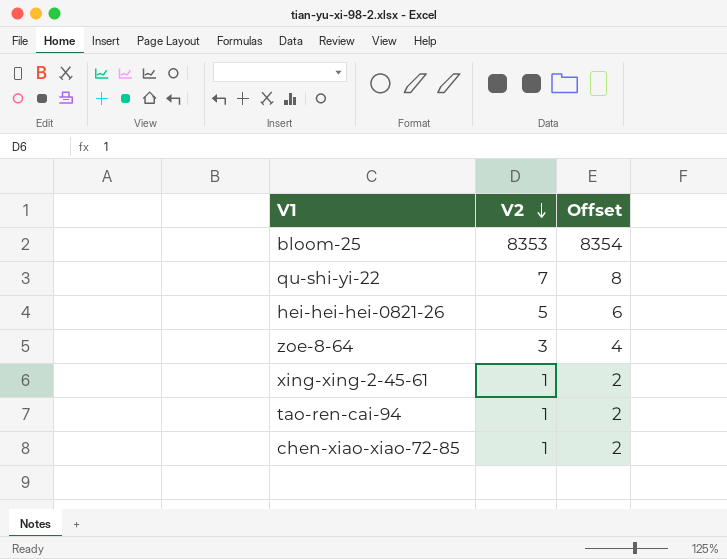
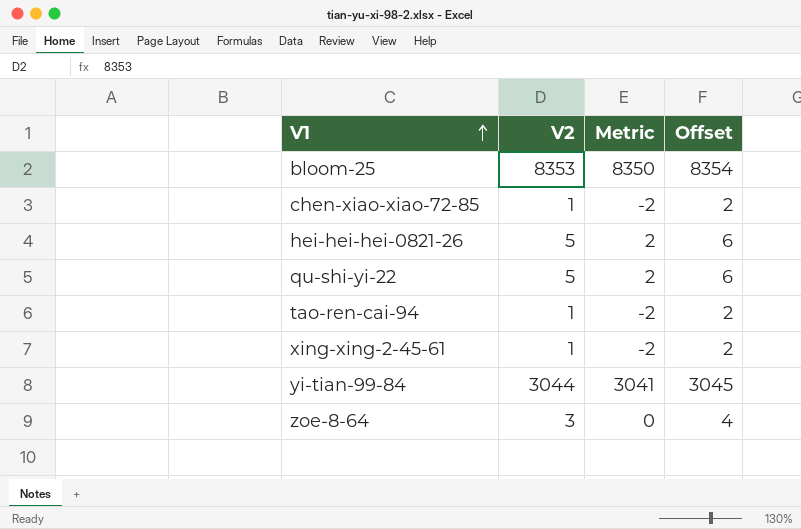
row order: V2 descending -> V1 ascending
column Metric | formula: none -> [V2] - 3
qu-shi-yi-22 | V2: 7 -> 5
qu-shi-yi-22 | Offset: 8 -> 6
row yi-tian-99-84: none -> 3044 | 3041 | 3045

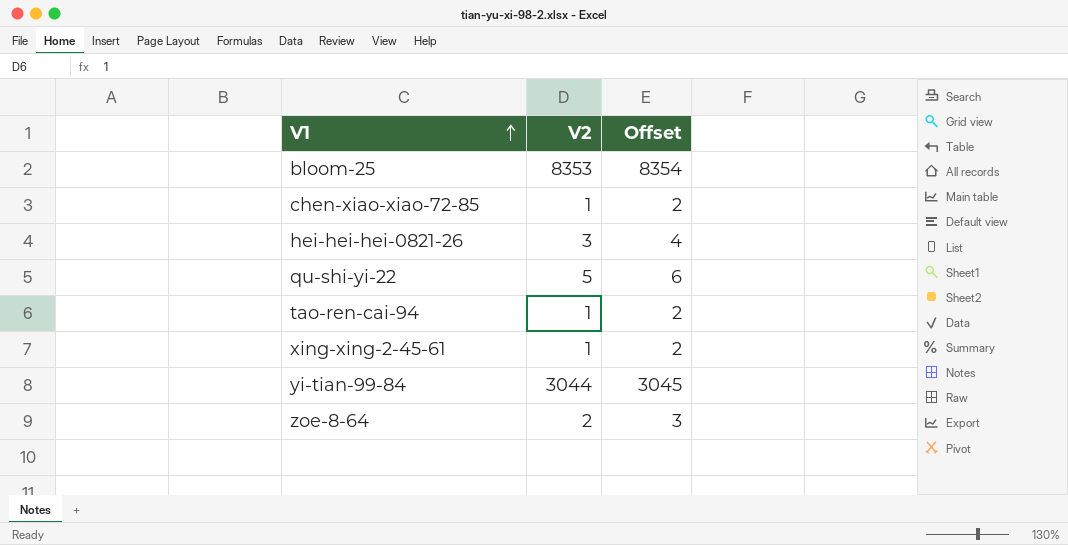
column Metric | formula: [V2] - 3 -> none
hei-hei-hei-0821-26 | V2: 5 -> 3
hei-hei-hei-0821-26 | Offset: 6 -> 4
zoe-8-64 | V2: 3 -> 2
zoe-8-64 | Offset: 4 -> 3

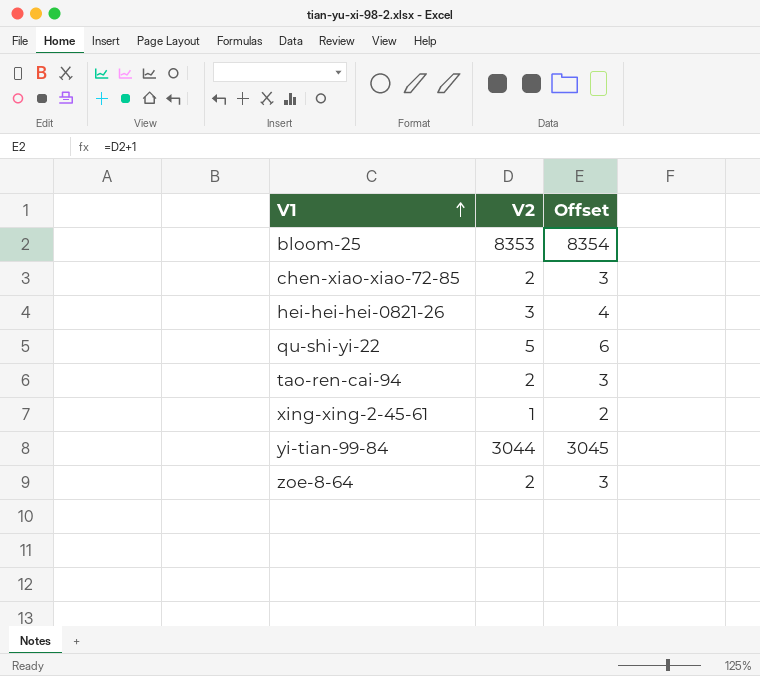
chen-xiao-xiao-72-85 | V2: 1 -> 2
chen-xiao-xiao-72-85 | Offset: 2 -> 3
tao-ren-cai-94 | V2: 1 -> 2
tao-ren-cai-94 | Offset: 2 -> 3

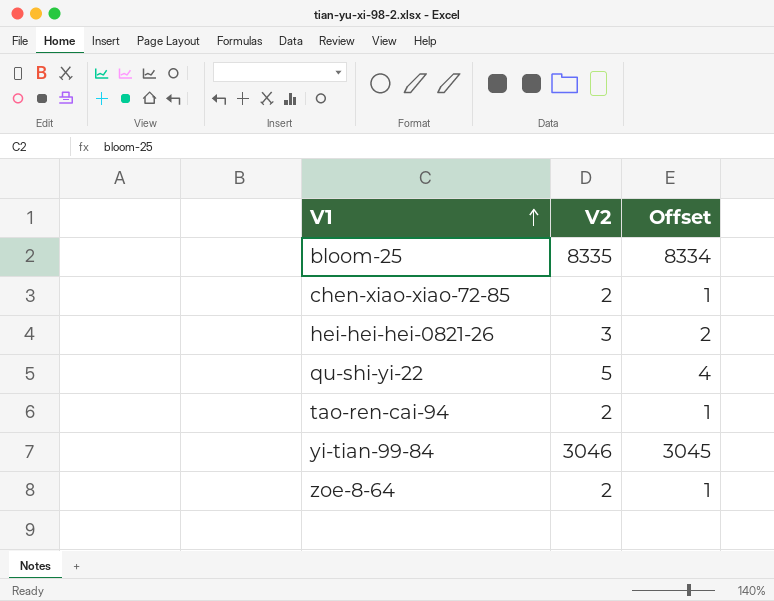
column Offset | formula: [V2] + 1 -> [V2] - 1
row xing-xing-2-45-61: 1 | 2 -> none
bloom-25 | V2: 8353 -> 8335
yi-tian-99-84 | V2: 3044 -> 3046

